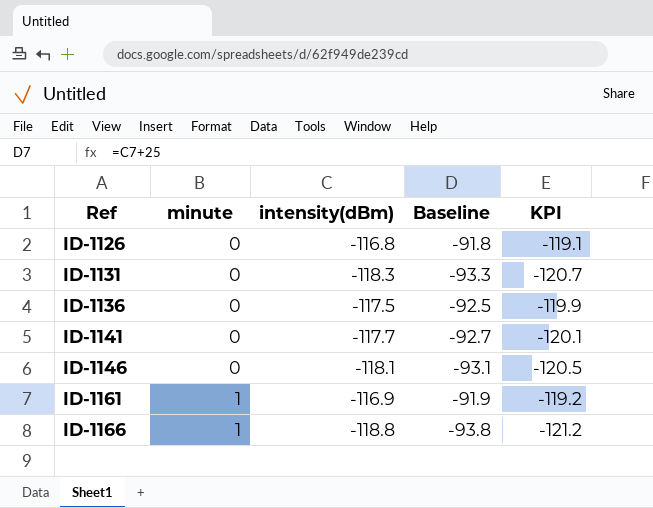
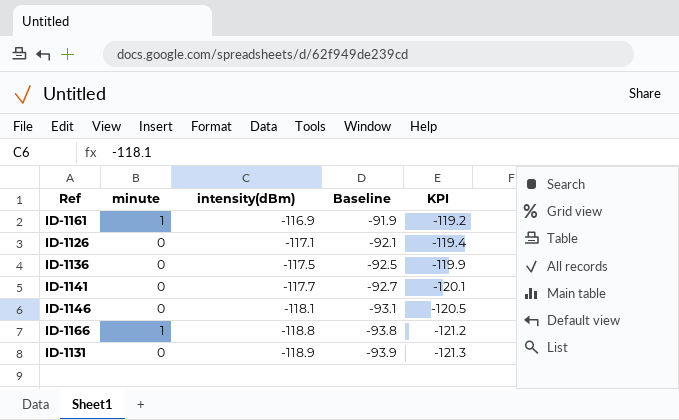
row order: Ref ascending -> intensity(dBm) descending
ID-1126 | intensity(dBm): -116.8 -> -117.1
ID-1126 | Baseline: -91.8 -> -92.1
ID-1126 | KPI: -119.1 -> -119.4
ID-1131 | intensity(dBm): -118.3 -> -118.9
ID-1131 | Baseline: -93.3 -> -93.9
ID-1131 | KPI: -120.7 -> -121.3

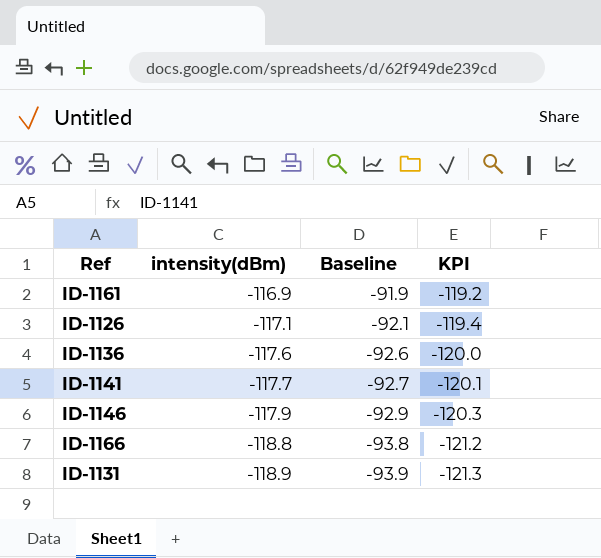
column minute | position: 2 -> none
ID-1136 | intensity(dBm): -117.5 -> -117.6
ID-1136 | Baseline: -92.5 -> -92.6
ID-1136 | KPI: -119.9 -> -120.0
ID-1146 | intensity(dBm): -118.1 -> -117.9
ID-1146 | Baseline: -93.1 -> -92.9
ID-1146 | KPI: -120.5 -> -120.3

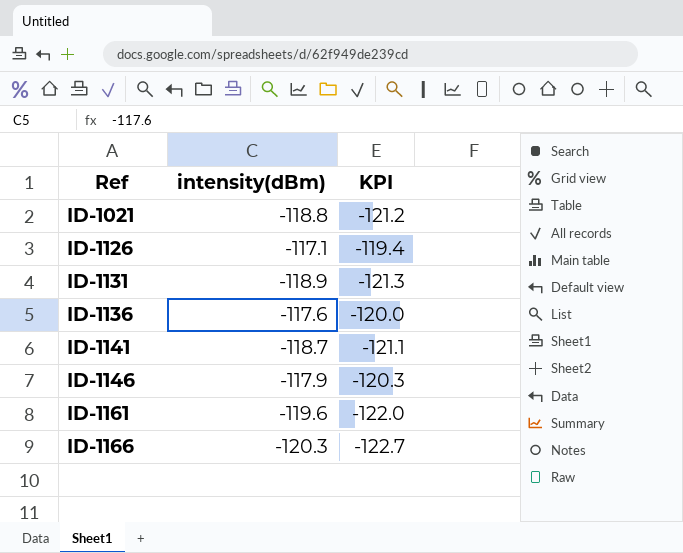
row order: intensity(dBm) descending -> Ref ascending
column Baseline | formula: [intensity(dBm)] + 25 -> none
row ID-1021: none -> -118.8 | -121.2
ID-1141 | intensity(dBm): -117.7 -> -118.7
ID-1141 | KPI: -120.1 -> -121.1
ID-1161 | intensity(dBm): -116.9 -> -119.6
ID-1161 | KPI: -119.2 -> -122.0
ID-1166 | intensity(dBm): -118.8 -> -120.3
ID-1166 | KPI: -121.2 -> -122.7

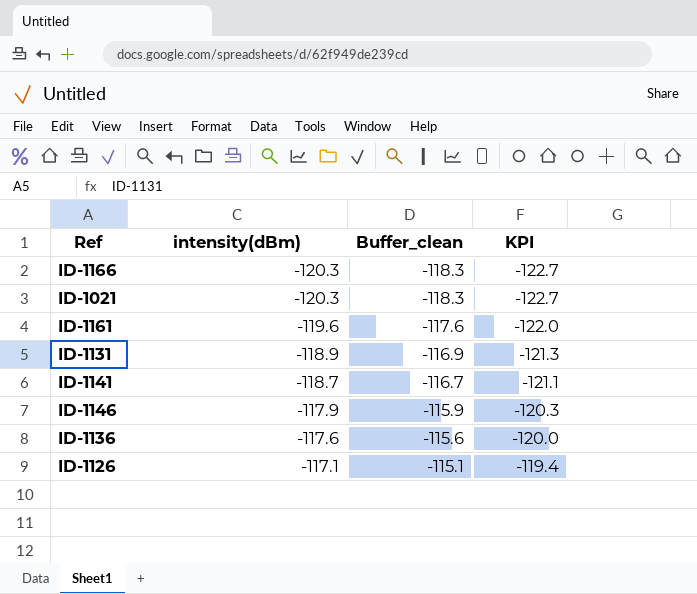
row order: Ref ascending -> intensity(dBm) ascending
column Buffer_clean | formula: none -> [intensity(dBm)] + 2
ID-1021 | intensity(dBm): -118.8 -> -120.3
ID-1021 | KPI: -121.2 -> -122.7

